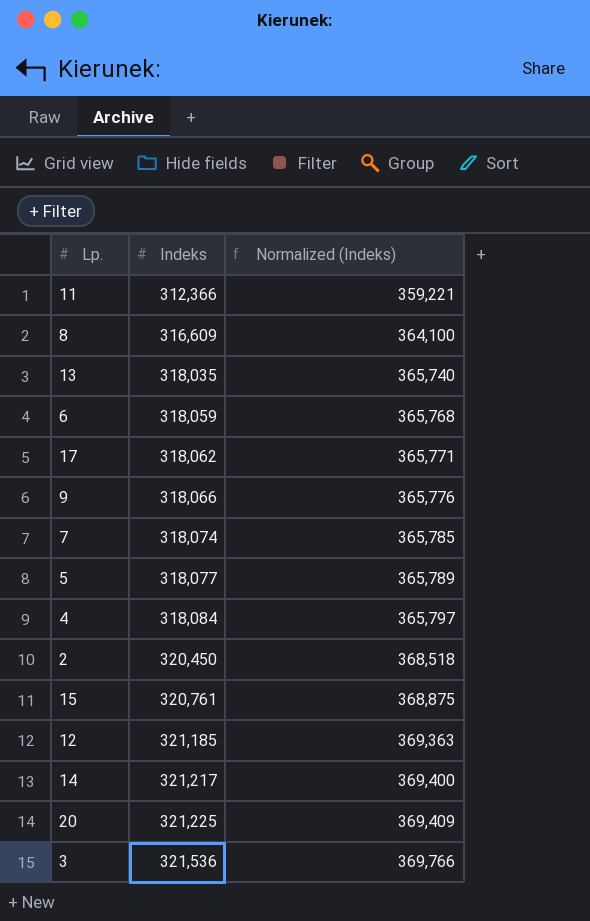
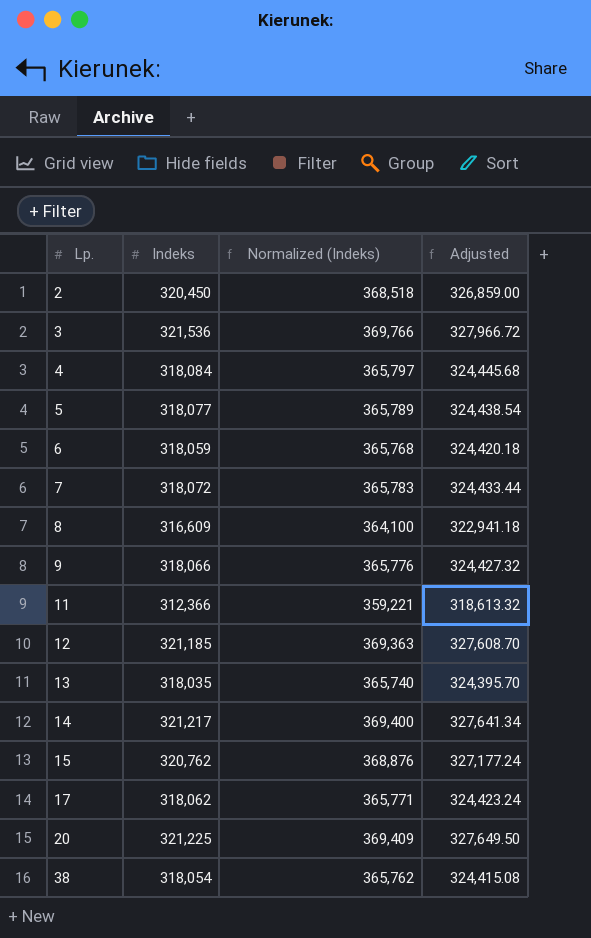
row order: Indeks ascending -> Lp. ascending
column Adjusted | formula: none -> [Indeks] * 1.02
7 | Indeks: 318,074 -> 318,072
7 | Normalized (Indeks): 365,785 -> 365,783
15 | Indeks: 320,761 -> 320,762
15 | Normalized (Indeks): 368,875 -> 368,876
row 38: none -> 318,054 | 365,762 | 324,415.08

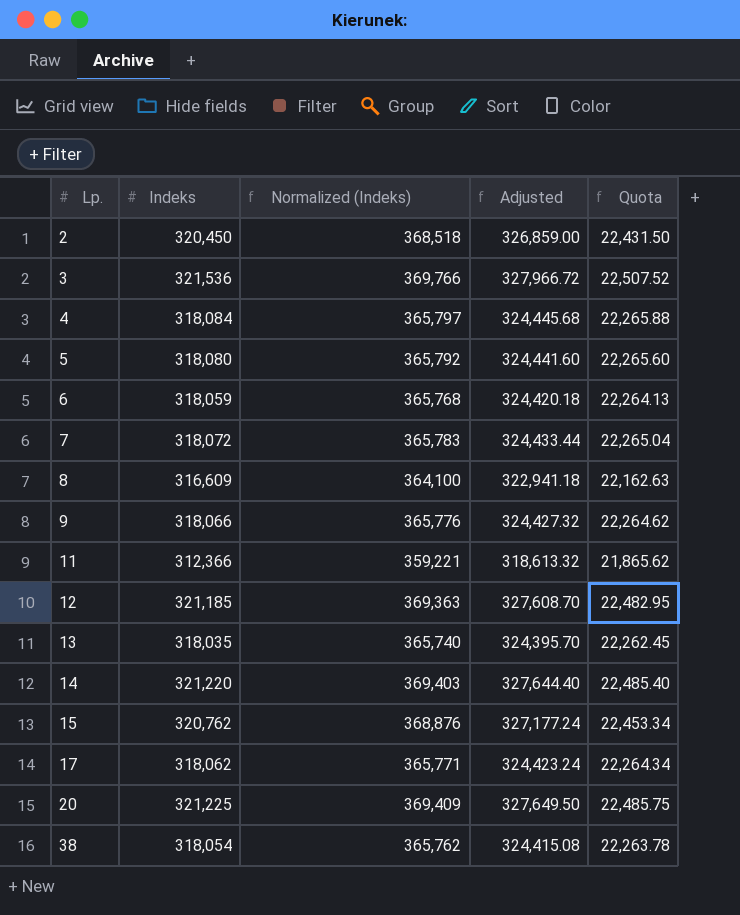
column Quota | formula: none -> [Indeks] * 0.07
5 | Indeks: 318,077 -> 318,080
5 | Normalized (Indeks): 365,789 -> 365,792
5 | Adjusted: 324,438.54 -> 324,441.60
14 | Indeks: 321,217 -> 321,220
14 | Normalized (Indeks): 369,400 -> 369,403
14 | Adjusted: 327,641.34 -> 327,644.40

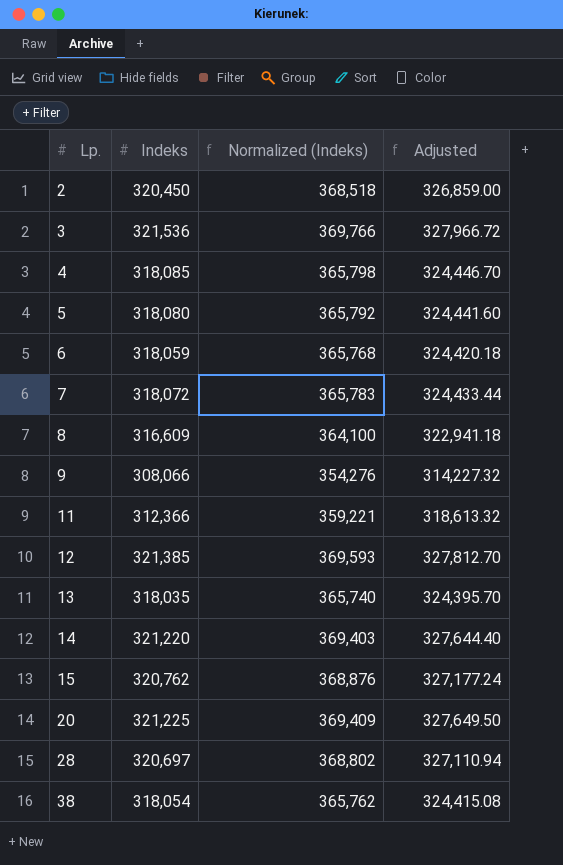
column Quota | formula: [Indeks] * 0.07 -> none
row 17: 318,062 | 365,771 | 324,423.24 | 22,264.34 -> none
4 | Indeks: 318,084 -> 318,085
4 | Normalized (Indeks): 365,797 -> 365,798
4 | Adjusted: 324,445.68 -> 324,446.70
9 | Indeks: 318,066 -> 308,066
9 | Normalized (Indeks): 365,776 -> 354,276
9 | Adjusted: 324,427.32 -> 314,227.32
12 | Indeks: 321,185 -> 321,385
12 | Normalized (Indeks): 369,363 -> 369,593
12 | Adjusted: 327,608.70 -> 327,812.70
row 28: none -> 320,697 | 368,802 | 327,110.94

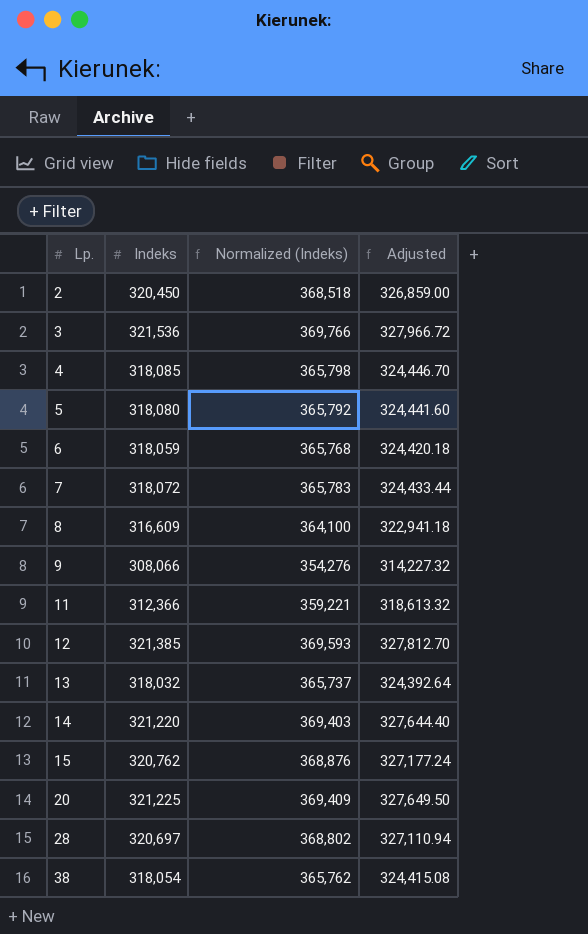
13 | Indeks: 318,035 -> 318,032
13 | Normalized (Indeks): 365,740 -> 365,737
13 | Adjusted: 324,395.70 -> 324,392.64

